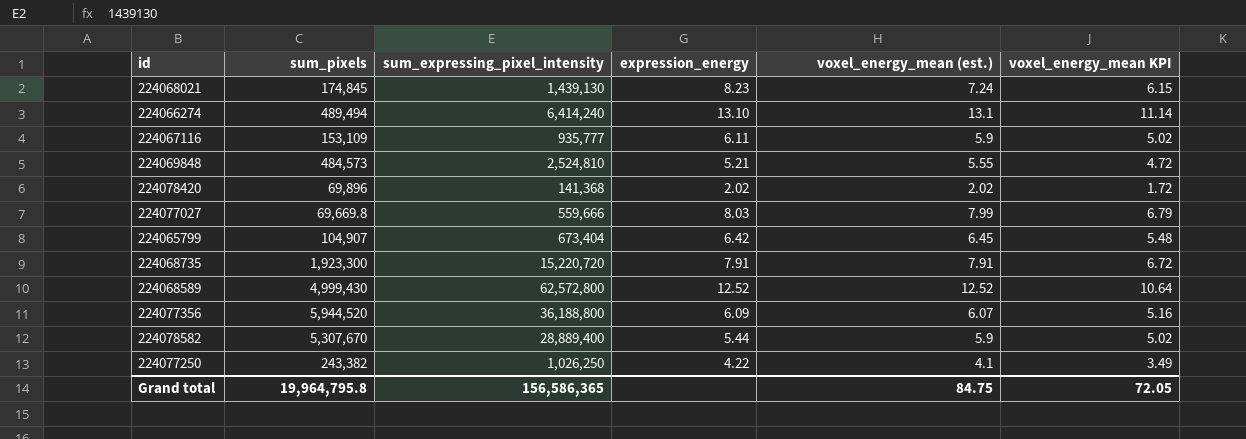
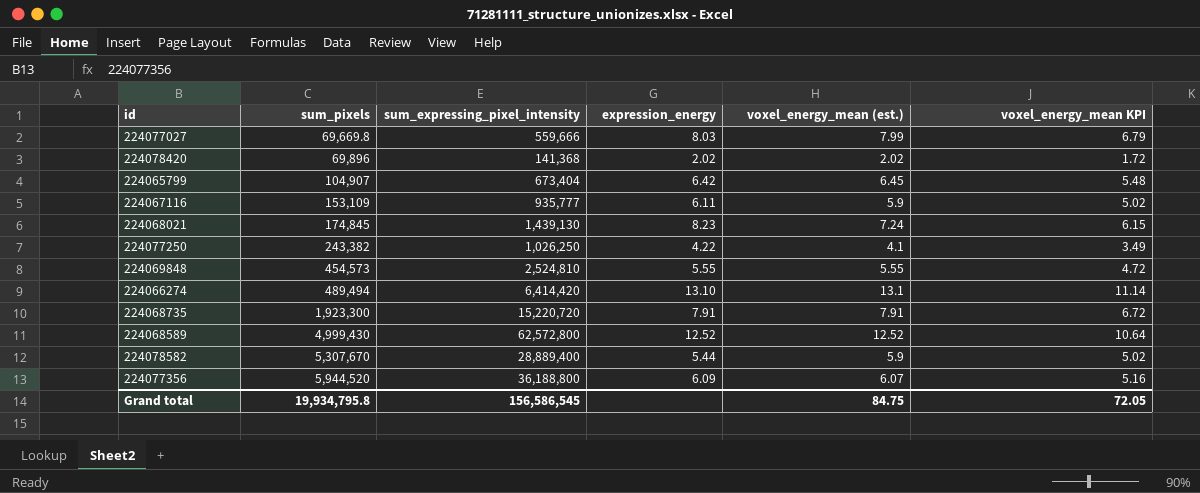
row order: none -> sum_pixels ascending
224069848 | sum_pixels: 484,573 -> 454,573
224069848 | expression_energy: 5.21 -> 5.55
224066274 | sum_expressing_pixel_intensity: 6,414,240 -> 6,414,420
Grand total | sum_pixels: 19,964,795.8 -> 19,934,795.8
Grand total | sum_expressing_pixel_intensity: 156,586,365 -> 156,586,545

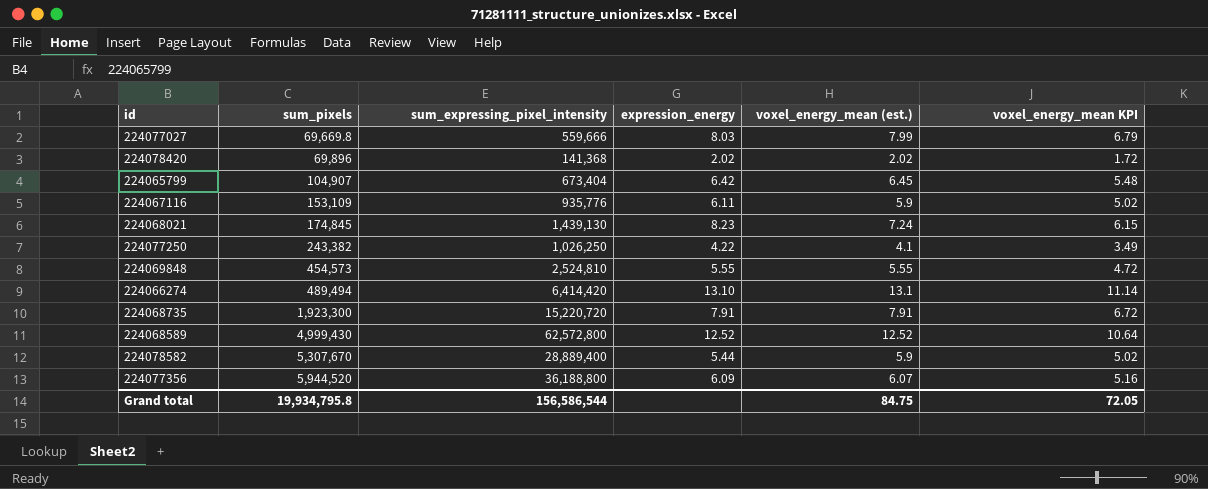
224067116 | sum_expressing_pixel_intensity: 935,777 -> 935,776
Grand total | sum_expressing_pixel_intensity: 156,586,545 -> 156,586,544

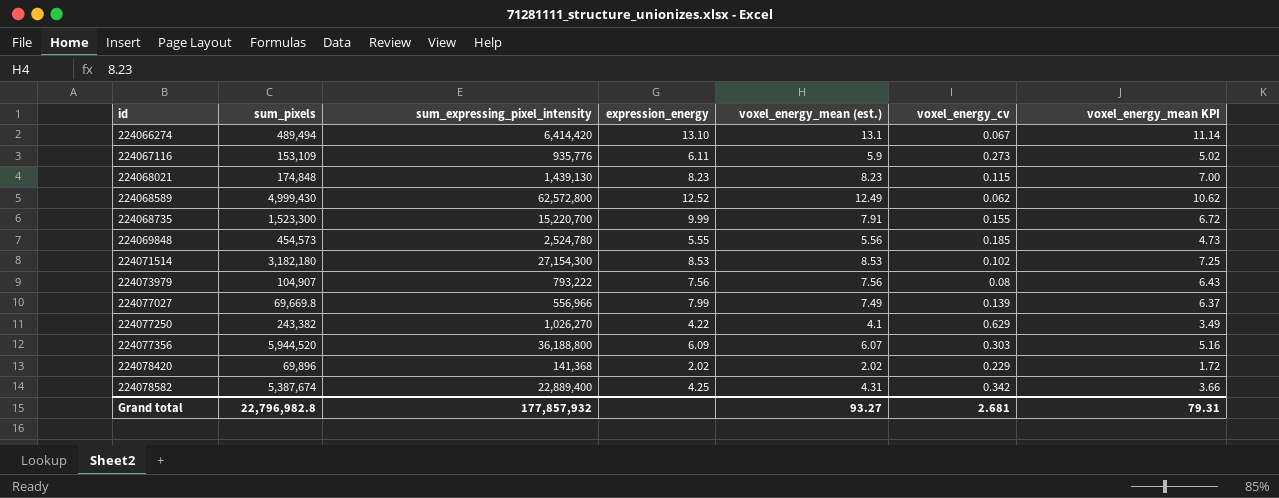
row order: sum_pixels ascending -> id ascending
column voxel_energy_cv | position: none -> 6
row 224065799: 104,907 | 673,404 | 6.42 | 6.45 | 5.48 -> none
224068021 | sum_pixels: 174,845 -> 174,848
224068021 | voxel_energy_mean (est.): 7.24 -> 8.23
224068021 | voxel_energy_mean KPI: 6.15 -> 7.00
224068589 | voxel_energy_mean (est.): 12.52 -> 12.49
224068589 | voxel_energy_mean KPI: 10.64 -> 10.62
224068735 | sum_pixels: 1,923,300 -> 1,523,300
224068735 | sum_expressing_pixel_intensity: 15,220,720 -> 15,220,700
224068735 | expression_energy: 7.91 -> 9.99
224069848 | sum_expressing_pixel_intensity: 2,524,810 -> 2,524,780
224069848 | voxel_energy_mean (est.): 5.55 -> 5.56
224069848 | voxel_energy_mean KPI: 4.72 -> 4.73
row 224071514: none -> 3,182,180 | 27,154,300 | 8.53 | 8.53 | 0.102 | 7.25
row 224073979: none -> 104,907 | 793,222 | 7.56 | 7.56 | 0.08 | 6.43
224077027 | sum_expressing_pixel_intensity: 559,666 -> 556,966
224077027 | expression_energy: 8.03 -> 7.99
224077027 | voxel_energy_mean (est.): 7.99 -> 7.49
224077027 | voxel_energy_mean KPI: 6.79 -> 6.37
224077250 | sum_expressing_pixel_intensity: 1,026,250 -> 1,026,270
224078582 | sum_pixels: 5,307,670 -> 5,387,674
224078582 | sum_expressing_pixel_intensity: 28,889,400 -> 22,889,400
224078582 | expression_energy: 5.44 -> 4.25
224078582 | voxel_energy_mean (est.): 5.9 -> 4.31
224078582 | voxel_energy_mean KPI: 5.02 -> 3.66
Grand total | sum_pixels: 19,934,795.8 -> 22,796,982.8
Grand total | sum_expressing_pixel_intensity: 156,586,544 -> 177,857,932
Grand total | voxel_energy_mean (est.): 84.75 -> 93.27
Grand total | voxel_energy_mean KPI: 72.05 -> 79.31

